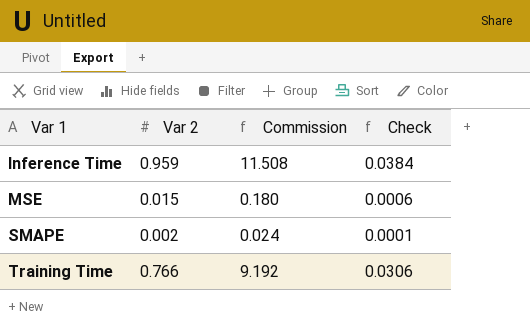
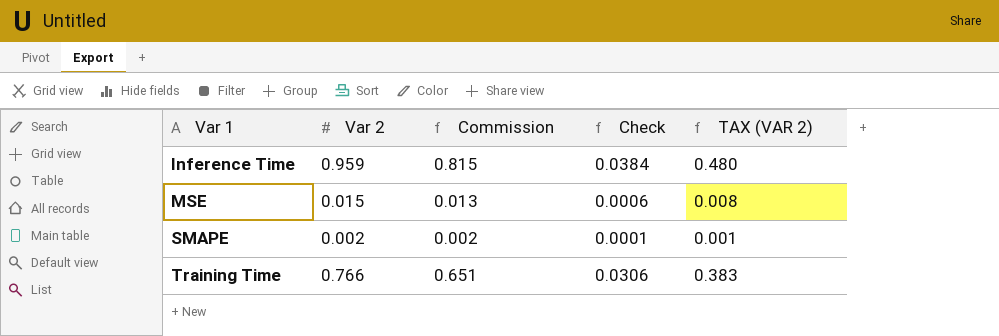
column Commission | formula: [Var 2] * 12 -> [Var 2] * 0.85
column TAX (VAR 2) | formula: none -> [Var 2] * 0.5

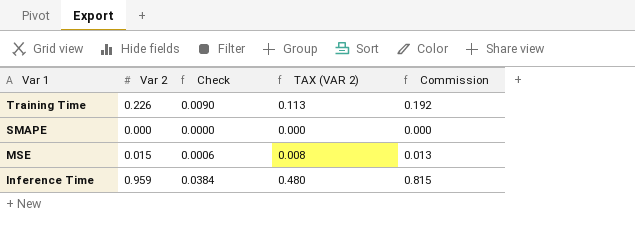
row order: Var 1 ascending -> Var 1 descending
column Commission | position: 3 -> 5
Training Time | Var 2: 0.766 -> 0.226
Training Time | Check: 0.0306 -> 0.0090
Training Time | TAX (VAR 2): 0.383 -> 0.113
Training Time | Commission: 0.651 -> 0.192
SMAPE | Var 2: 0.002 -> 0.000
SMAPE | Check: 0.0001 -> 0.0000
SMAPE | TAX (VAR 2): 0.001 -> 0.000
SMAPE | Commission: 0.002 -> 0.000

